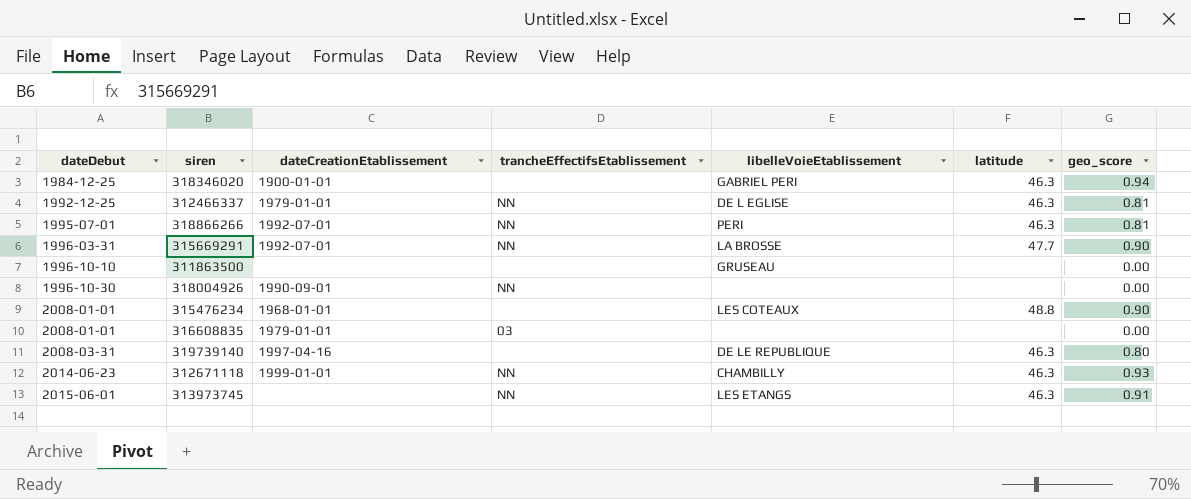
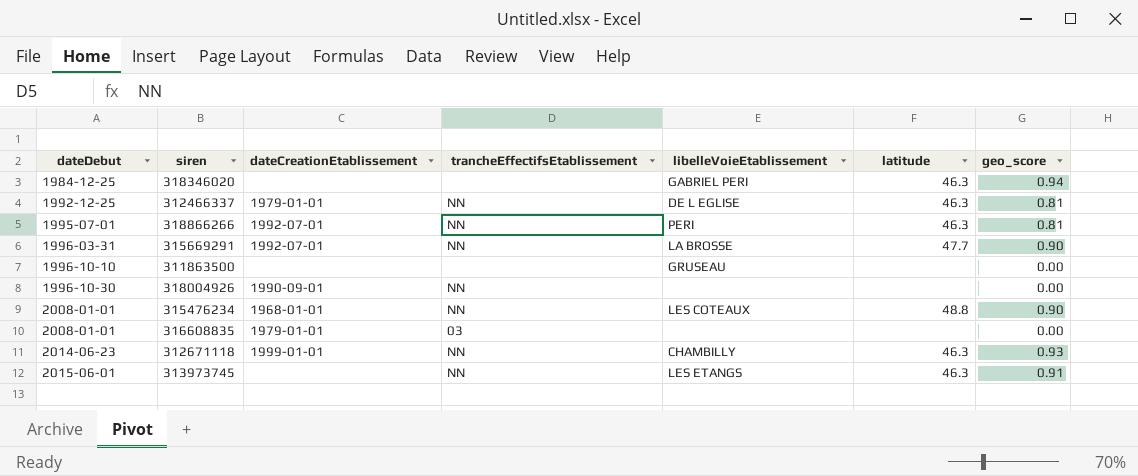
row 319739140: 2008-03-31 | 1997-04-16 | none | DE LE REPUBLIQUE | 46.3 | 0.80 -> none
318346020 | dateCreationEtablissement: 1900-01-01 -> none
315476234 | trancheEffectifsEtablissement: none -> NN

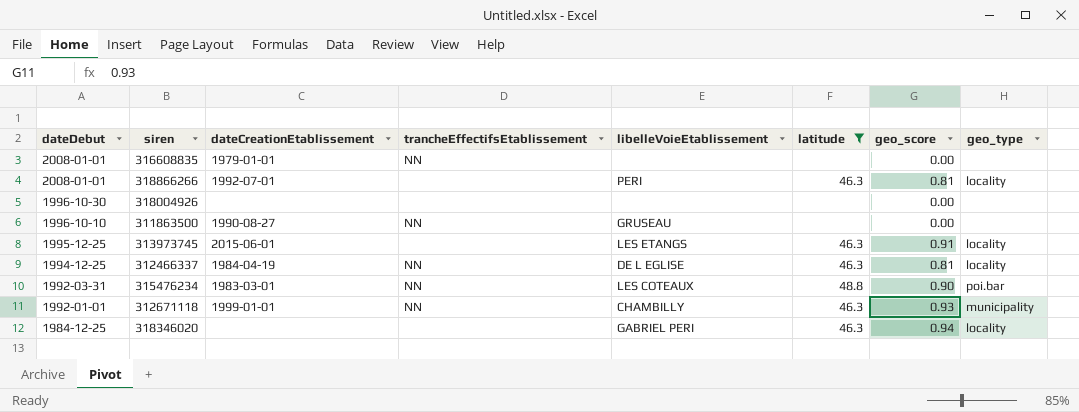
filter: none -> latitude != 47.7
row order: dateDebut ascending -> dateDebut descending
column geo_type | position: none -> 8
316608835 | trancheEffectifsEtablissement: 03 -> NN
318866266 | dateDebut: 1995-07-01 -> 2008-01-01
318866266 | trancheEffectifsEtablissement: NN -> none
318004926 | dateCreationEtablissement: 1990-09-01 -> none
318004926 | trancheEffectifsEtablissement: NN -> none
311863500 | dateCreationEtablissement: none -> 1990-08-27
311863500 | trancheEffectifsEtablissement: none -> NN
313973745 | dateDebut: 2015-06-01 -> 1995-12-25
313973745 | dateCreationEtablissement: none -> 2015-06-01
313973745 | trancheEffectifsEtablissement: NN -> none
312466337 | dateDebut: 1992-12-25 -> 1994-12-25
312466337 | dateCreationEtablissement: 1979-01-01 -> 1984-04-19
315476234 | dateDebut: 2008-01-01 -> 1992-03-31
315476234 | dateCreationEtablissement: 1968-01-01 -> 1983-03-01
312671118 | dateDebut: 2014-06-23 -> 1992-01-01

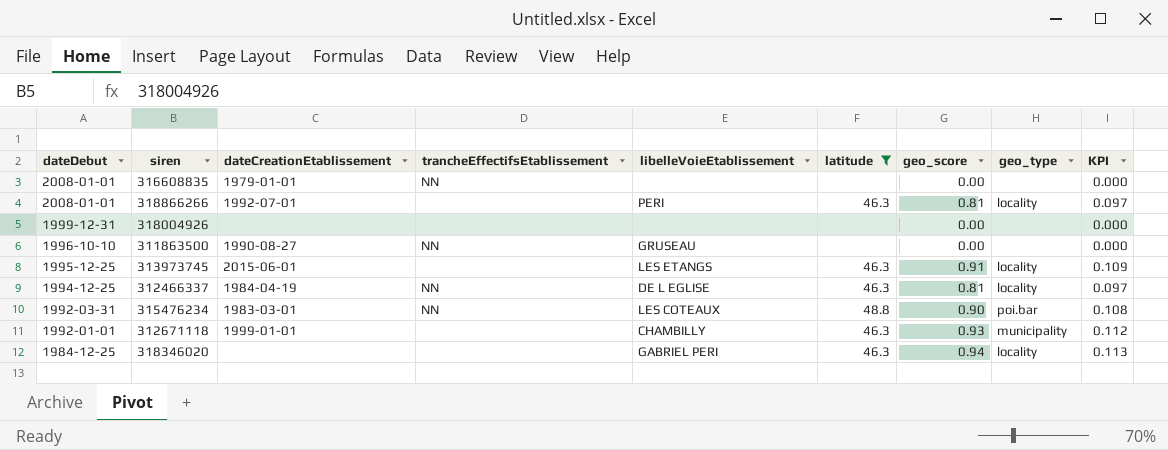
column KPI | formula: none -> [geo_score] * 0.12
318004926 | dateDebut: 1996-10-30 -> 1999-12-31
312671118 | trancheEffectifsEtablissement: NN -> none

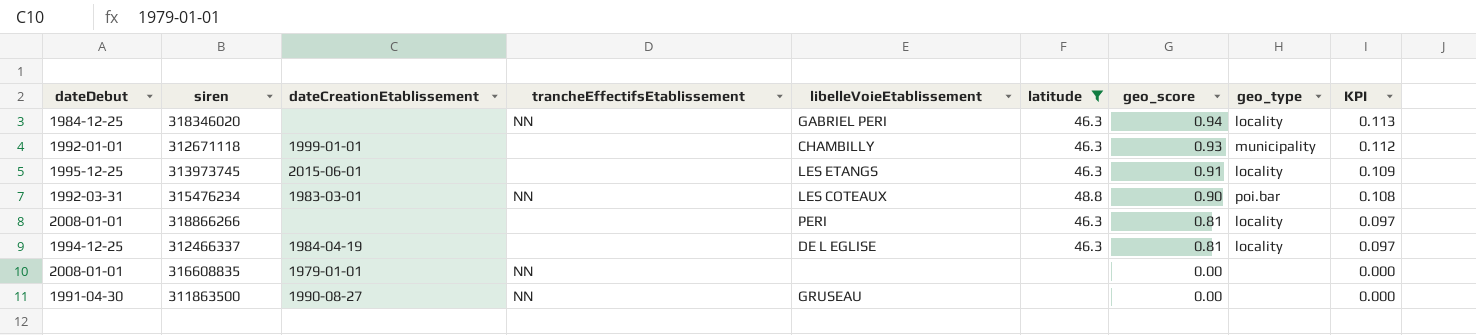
row order: dateDebut descending -> geo_score descending
row 318004926: 1999-12-31 | none | none | none | none | 0.00 | none | 0.000 -> none
318346020 | trancheEffectifsEtablissement: none -> NN
318866266 | dateCreationEtablissement: 1992-07-01 -> none
312466337 | trancheEffectifsEtablissement: NN -> none
311863500 | dateDebut: 1996-10-10 -> 1991-04-30

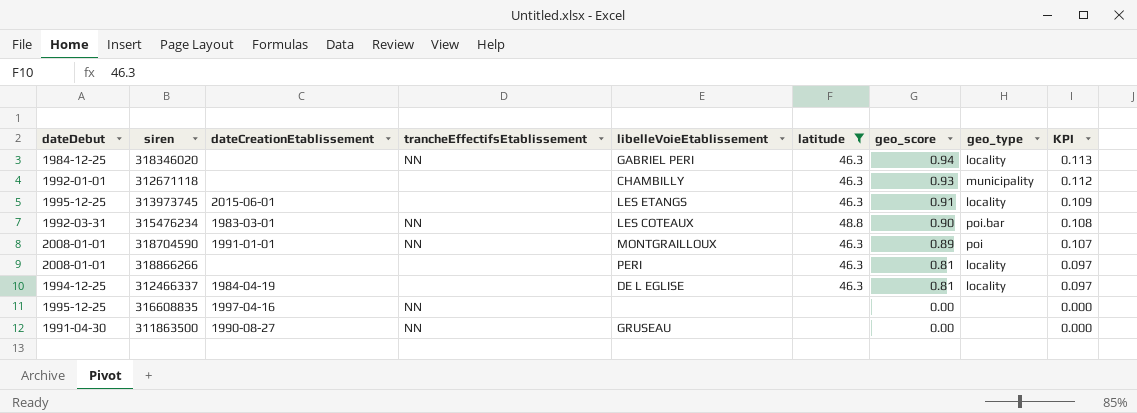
312671118 | dateCreationEtablissement: 1999-01-01 -> none
row 318704590: none -> 2008-01-01 | 1991-01-01 | NN | MONTGRAILLOUX | 46.3 | 0.89 | poi | 0.107
316608835 | dateDebut: 2008-01-01 -> 1995-12-25
316608835 | dateCreationEtablissement: 1979-01-01 -> 1997-04-16

